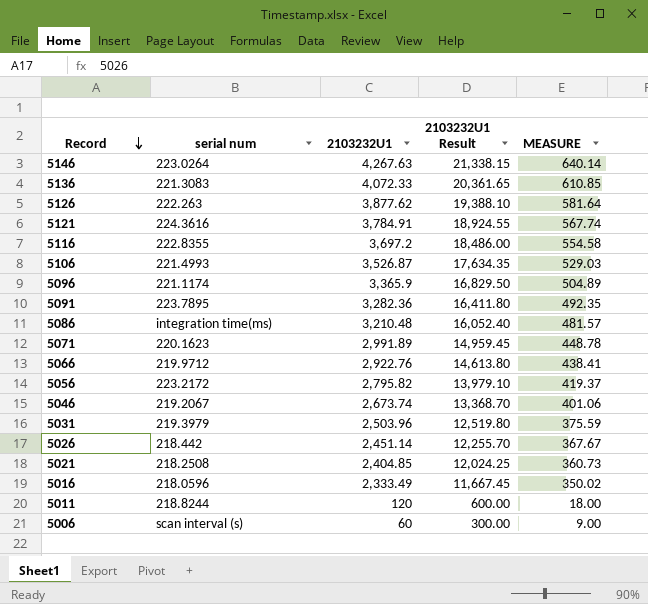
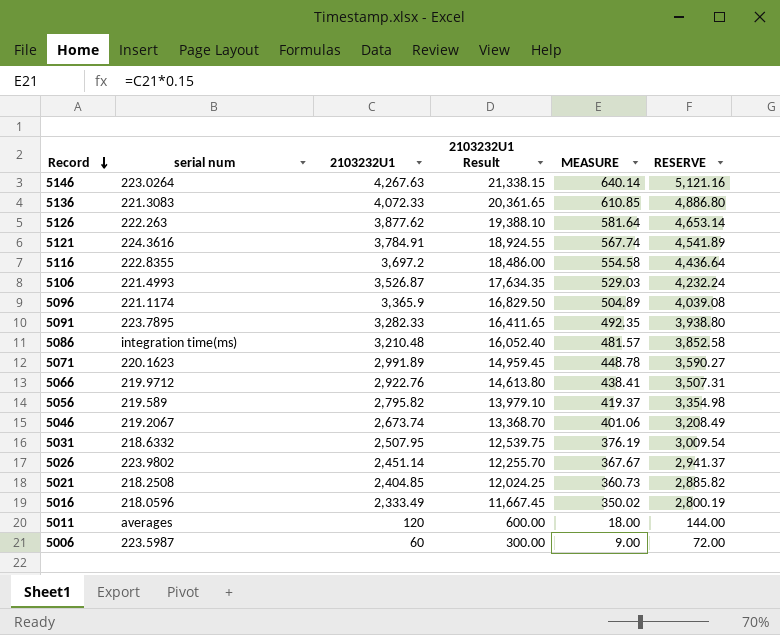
column RESERVE | formula: none -> [2103232U1] * 1.2
5091 | 2103232U1: 3,282.36 -> 3,282.33
5091 | 2103232U1 Result: 16,411.80 -> 16,411.65
5056 | serial num: 223.2172 -> 219.589
5031 | serial num: 219.3979 -> 218.6332
5031 | 2103232U1: 2,503.96 -> 2,507.95
5031 | 2103232U1 Result: 12,519.80 -> 12,539.75
5031 | MEASURE: 375.59 -> 376.19
5026 | serial num: 218.442 -> 223.9802
5011 | serial num: 218.8244 -> averages
5006 | serial num: scan interval (s) -> 223.5987

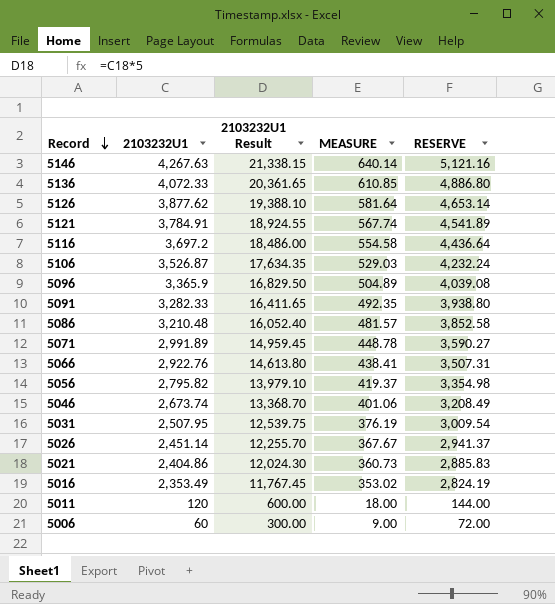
column serial num | position: 2 -> none
5021 | 2103232U1: 2,404.85 -> 2,404.86
5021 | 2103232U1 Result: 12,024.25 -> 12,024.30
5021 | RESERVE: 2,885.82 -> 2,885.83
5016 | 2103232U1: 2,333.49 -> 2,353.49
5016 | 2103232U1 Result: 11,667.45 -> 11,767.45
5016 | MEASURE: 350.02 -> 353.02
5016 | RESERVE: 2,800.19 -> 2,824.19

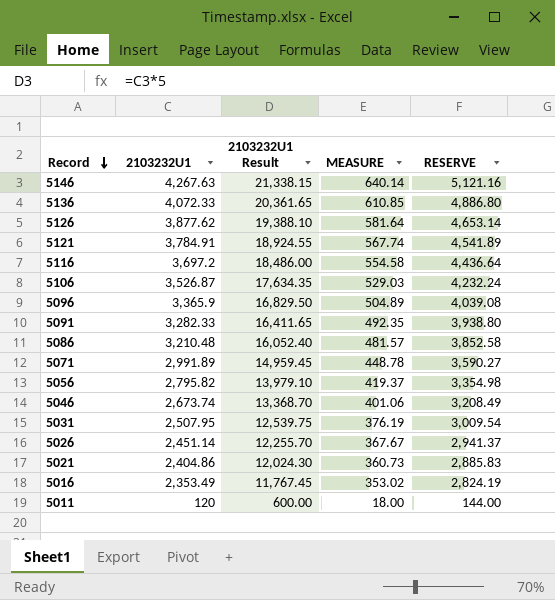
row 5066: 2,922.76 | 14,613.80 | 438.41 | 3,507.31 -> none
row 5006: 60 | 300.00 | 9.00 | 72.00 -> none

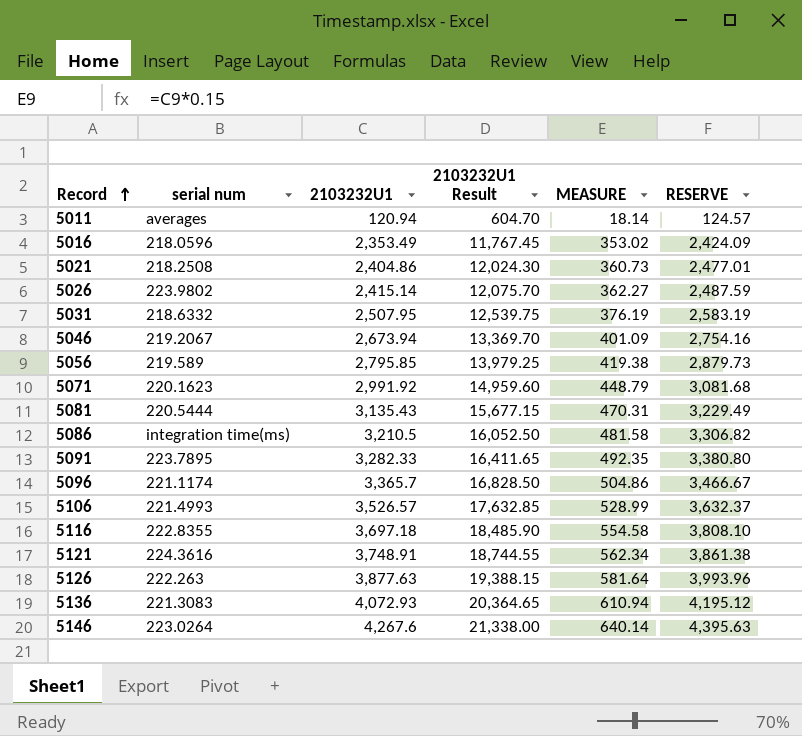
row order: Record descending -> Record ascending
column serial num | position: none -> 2
column RESERVE | formula: [2103232U1] * 1.2 -> [2103232U1] * 1.03
5011 | 2103232U1: 120 -> 120.94
5011 | 2103232U1 Result: 600.00 -> 604.70
5011 | MEASURE: 18.00 -> 18.14
5026 | 2103232U1: 2,451.14 -> 2,415.14
5026 | 2103232U1 Result: 12,255.70 -> 12,075.70
5026 | MEASURE: 367.67 -> 362.27
5046 | 2103232U1: 2,673.74 -> 2,673.94
5046 | 2103232U1 Result: 13,368.70 -> 13,369.70
5046 | MEASURE: 401.06 -> 401.09
5056 | 2103232U1: 2,795.82 -> 2,795.85
5056 | 2103232U1 Result: 13,979.10 -> 13,979.25
5056 | MEASURE: 419.37 -> 419.38
5071 | 2103232U1: 2,991.89 -> 2,991.92
5071 | 2103232U1 Result: 14,959.45 -> 14,959.60
5071 | MEASURE: 448.78 -> 448.79
row 5081: none -> 220.5444 | 3,135.43 | 15,677.15 | 470.31 | 3,229.49
5086 | 2103232U1: 3,210.48 -> 3,210.5
5086 | 2103232U1 Result: 16,052.40 -> 16,052.50
5086 | MEASURE: 481.57 -> 481.58
5096 | 2103232U1: 3,365.9 -> 3,365.7
5096 | 2103232U1 Result: 16,829.50 -> 16,828.50
5096 | MEASURE: 504.89 -> 504.86
5106 | 2103232U1: 3,526.87 -> 3,526.57
5106 | 2103232U1 Result: 17,634.35 -> 17,632.85
5106 | MEASURE: 529.03 -> 528.99
5116 | 2103232U1: 3,697.2 -> 3,697.18
5116 | 2103232U1 Result: 18,486.00 -> 18,485.90
5121 | 2103232U1: 3,784.91 -> 3,748.91
5121 | 2103232U1 Result: 18,924.55 -> 18,744.55
5121 | MEASURE: 567.74 -> 562.34
5126 | 2103232U1: 3,877.62 -> 3,877.63
5126 | 2103232U1 Result: 19,388.10 -> 19,388.15
5136 | 2103232U1: 4,072.33 -> 4,072.93
5136 | 2103232U1 Result: 20,361.65 -> 20,364.65
5136 | MEASURE: 610.85 -> 610.94
5146 | 2103232U1: 4,267.63 -> 4,267.6
5146 | 2103232U1 Result: 21,338.15 -> 21,338.00

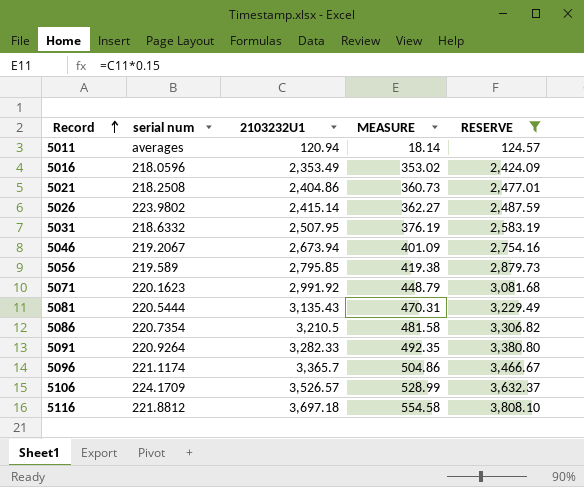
filter: none -> RESERVE <= 3,808.10
column 2103232U1 Result | formula: [2103232U1] * 5 -> none
5086 | serial num: integration time(ms) -> 220.7354
5091 | serial num: 223.7895 -> 220.9264
5106 | serial num: 221.4993 -> 224.1709
5116 | serial num: 222.8355 -> 221.8812

